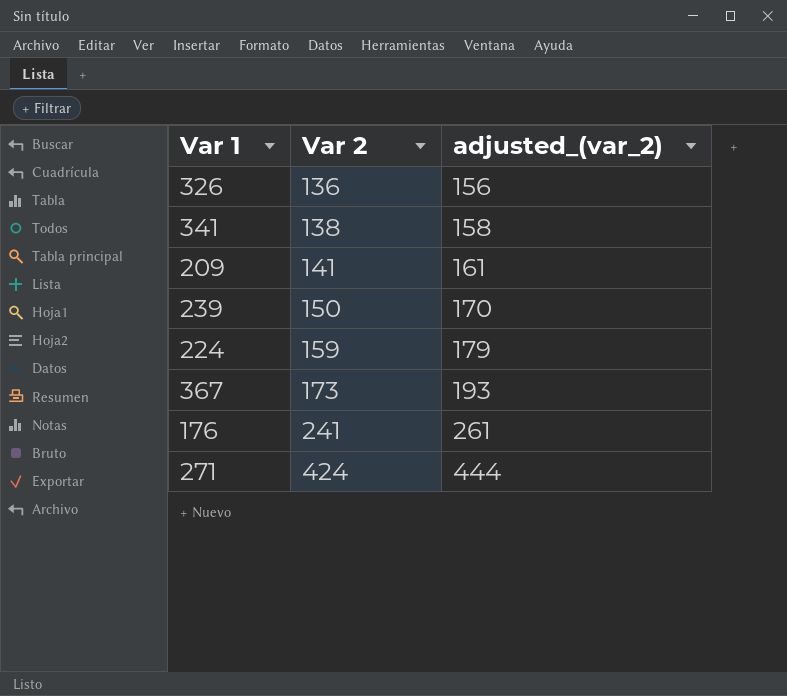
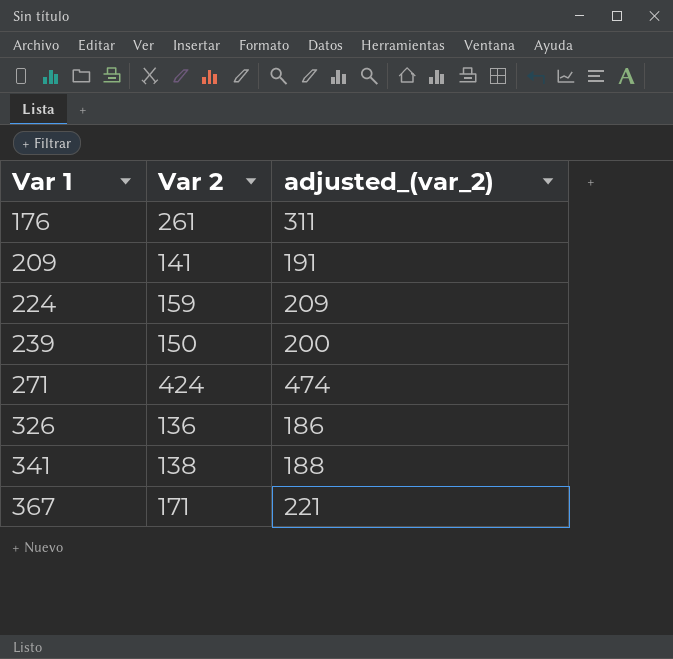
row order: Var 2 ascending -> Var 1 ascending
column adjusted_(var_2) | formula: [Var 2] + 20 -> [Var 2] + 50
176 | Var 2: 241 -> 261
367 | Var 2: 173 -> 171

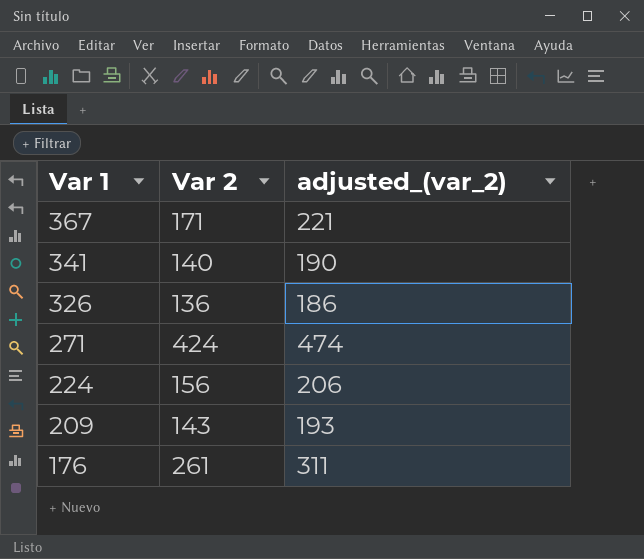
row order: Var 1 ascending -> Var 1 descending
row 239: 150 | 200 -> none
341 | Var 2: 138 -> 140
341 | adjusted_(var_2): 188 -> 190
224 | Var 2: 159 -> 156
224 | adjusted_(var_2): 209 -> 206
209 | Var 2: 141 -> 143
209 | adjusted_(var_2): 191 -> 193

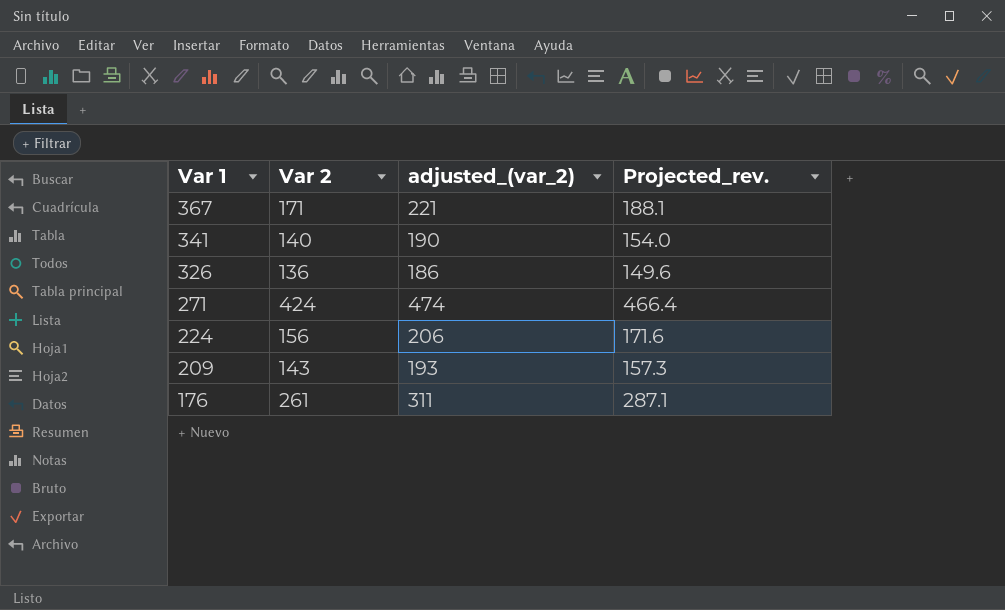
column Projected_rev. | formula: none -> [Var 2] * 1.1

